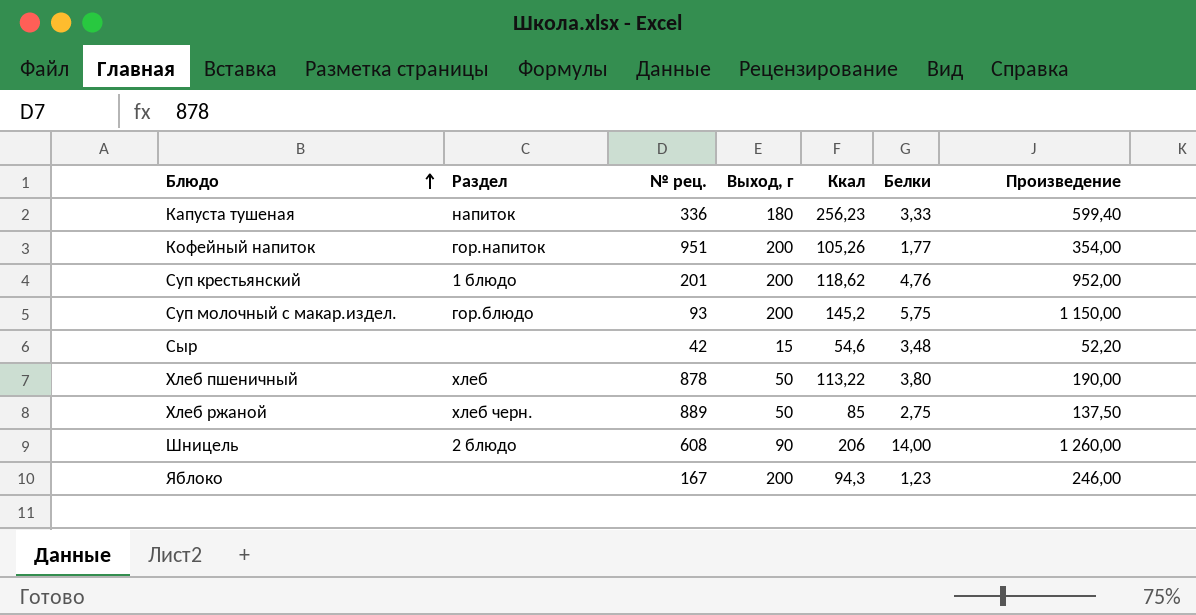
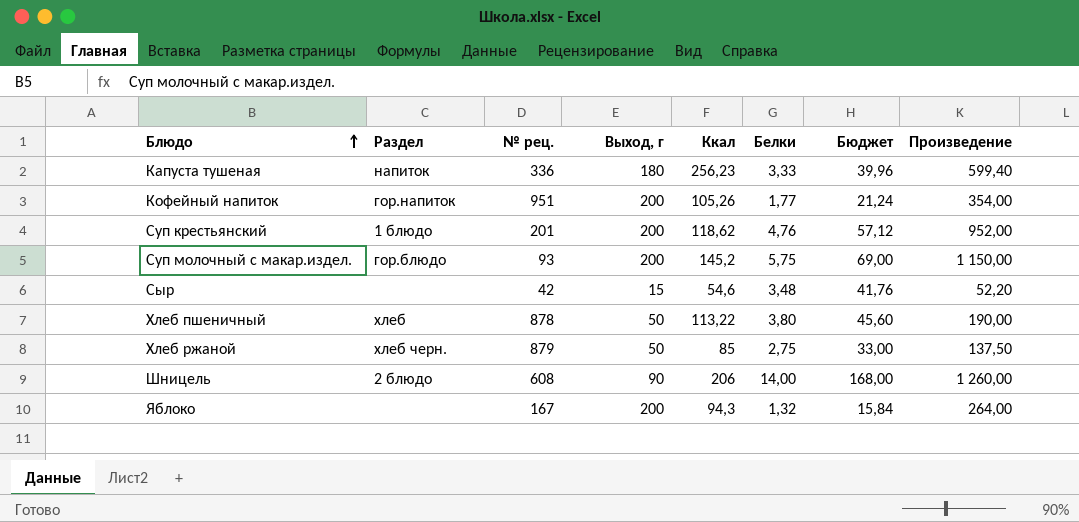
column Бюджет | formula: none -> [Белки] * 12
Хлеб ржаной | № рец.: 889 -> 879
Яблоко | Белки: 1,23 -> 1,32
Яблоко | Произведение: 246,00 -> 264,00

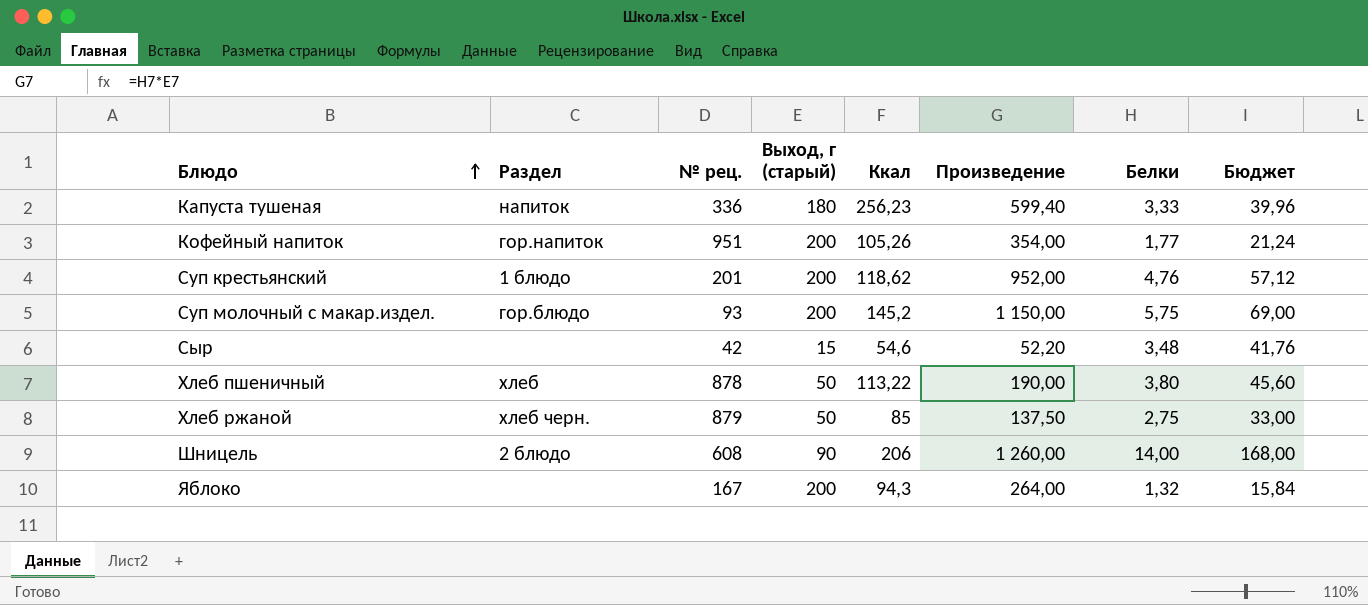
column name: Выход, г -> Выход, г (старый)
column Произведение | position: 8 -> 6

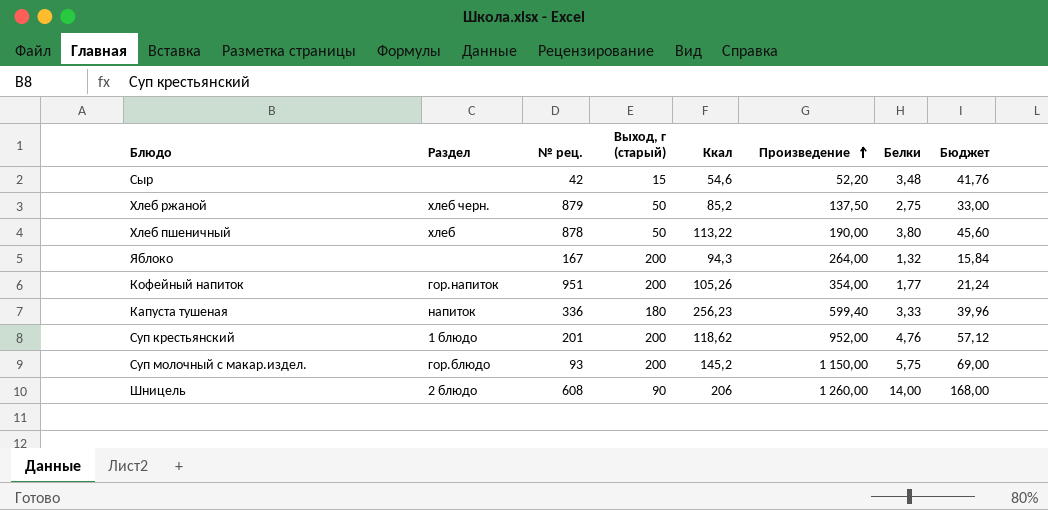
row order: Блюдо ascending -> Произведение ascending
Хлеб ржаной | Ккал: 85 -> 85,2

